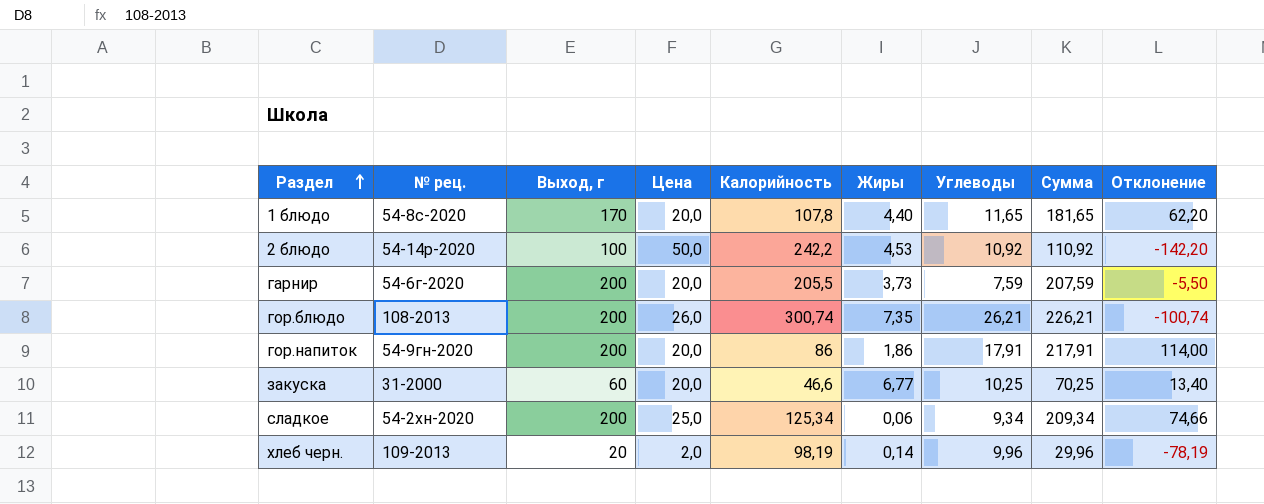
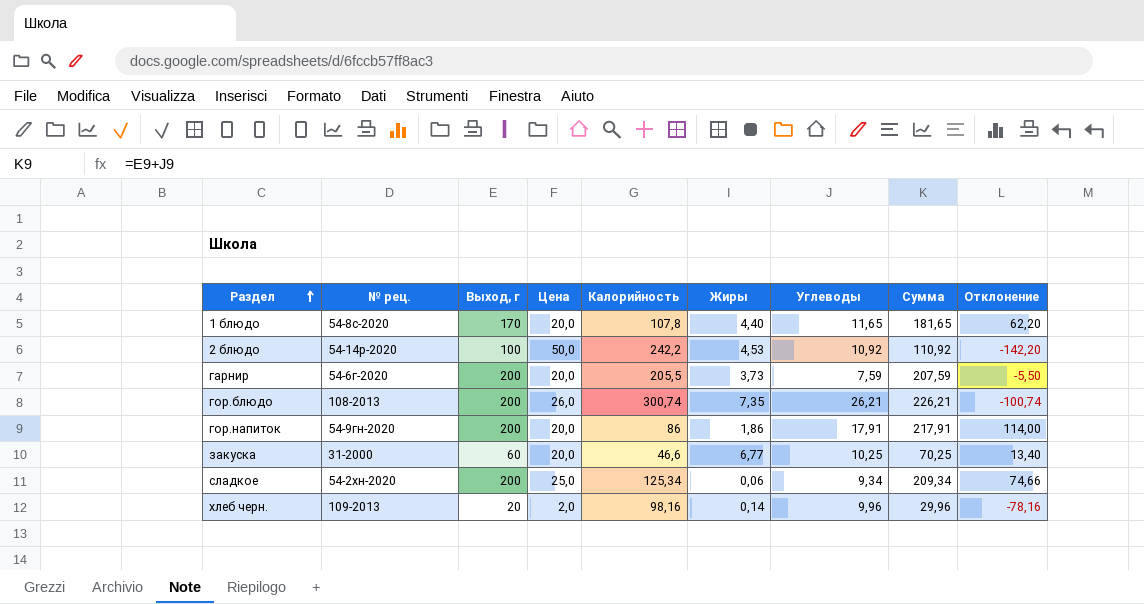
хлеб черн. | Калорийность: 98,19 -> 98,16
хлеб черн. | Отклонение: -78,19 -> -78,16

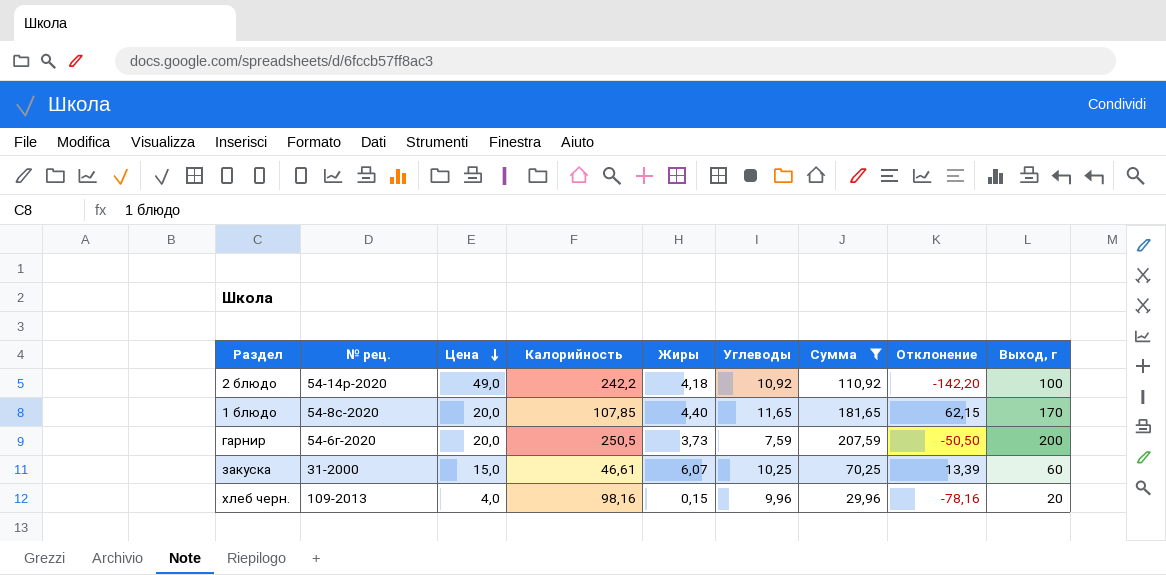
filter: none -> Сумма <= 207,59
row order: Раздел ascending -> Цена descending
column Выход, г | position: 3 -> 9
2 блюдо | Цена: 50,0 -> 49,0
2 блюдо | Жиры: 4,53 -> 4,18
1 блюдо | Калорийность: 107,8 -> 107,85
1 блюдо | Отклонение: 62,20 -> 62,15
гарнир | Калорийность: 205,5 -> 250,5
гарнир | Отклонение: -5,50 -> -50,50
закуска | Цена: 20,0 -> 15,0
закуска | Калорийность: 46,6 -> 46,61
закуска | Жиры: 6,77 -> 6,07
закуска | Отклонение: 13,40 -> 13,39
хлеб черн. | Цена: 2,0 -> 4,0
хлеб черн. | Жиры: 0,14 -> 0,15

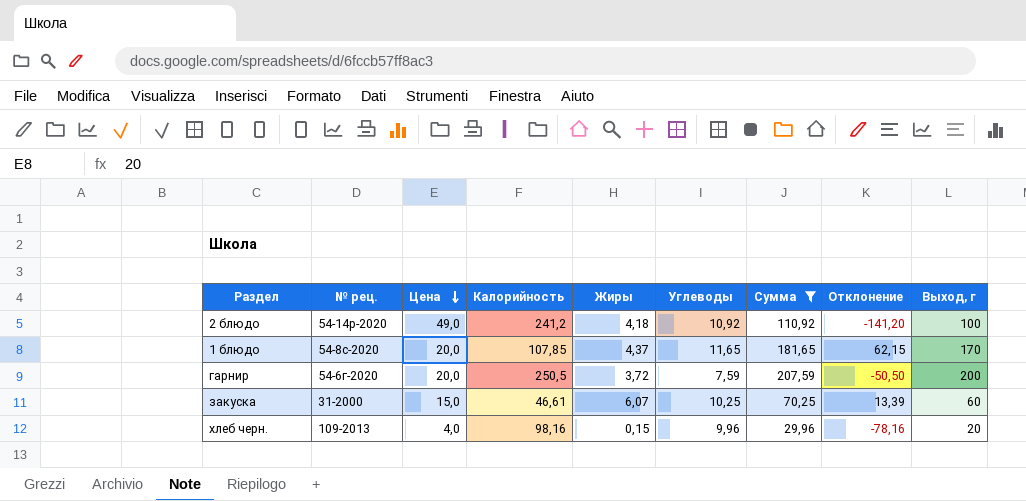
2 блюдо | Калорийность: 242,2 -> 241,2
2 блюдо | Отклонение: -142,20 -> -141,20
1 блюдо | Жиры: 4,40 -> 4,37
гарнир | Жиры: 3,73 -> 3,72

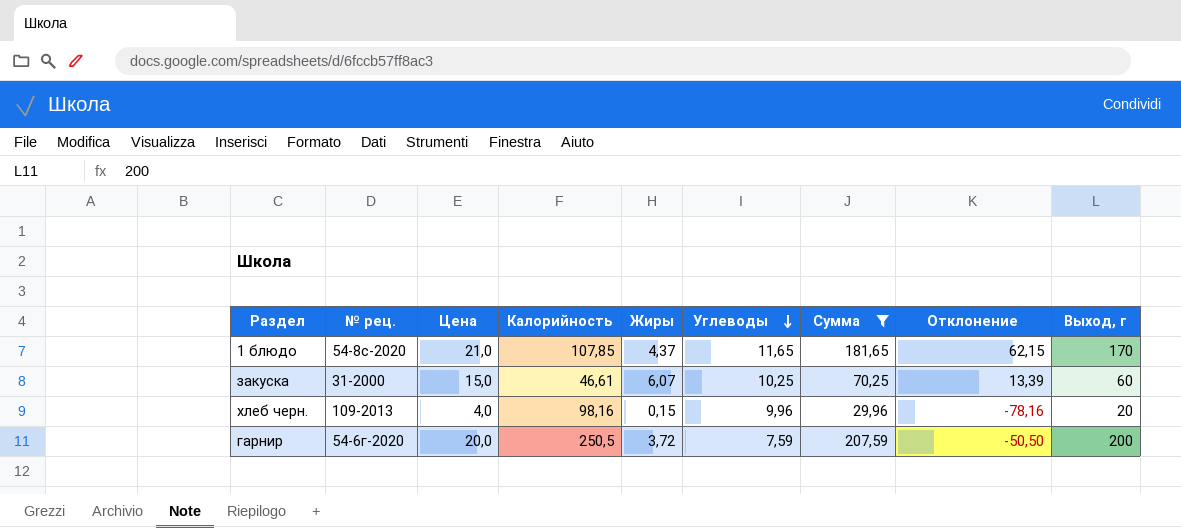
row order: Цена descending -> Углеводы descending
row 2 блюдо: 54-14р-2020 | 49,0 | 241,2 | 4,18 | 10,92 | 110,92 | -141,20 | 100 -> none
1 блюдо | Цена: 20,0 -> 21,0

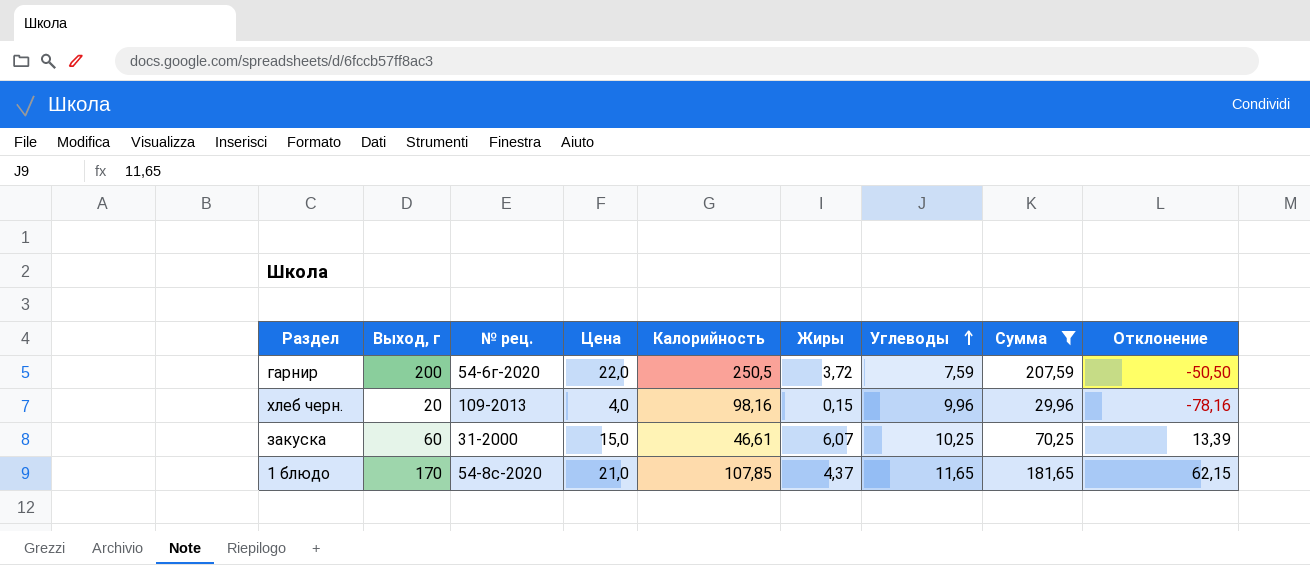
row order: Углеводы descending -> Углеводы ascending
column Выход, г | position: 9 -> 2
гарнир | Цена: 20,0 -> 22,0

